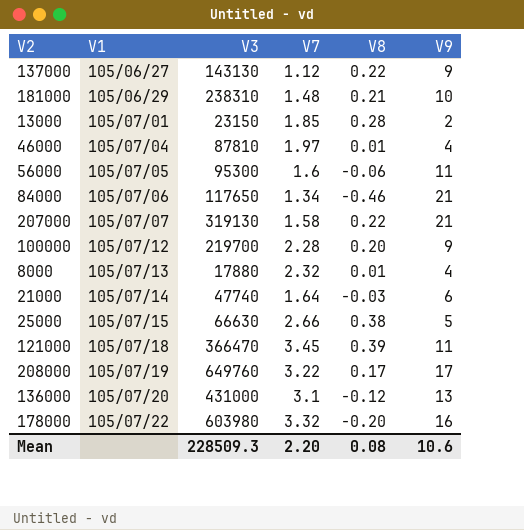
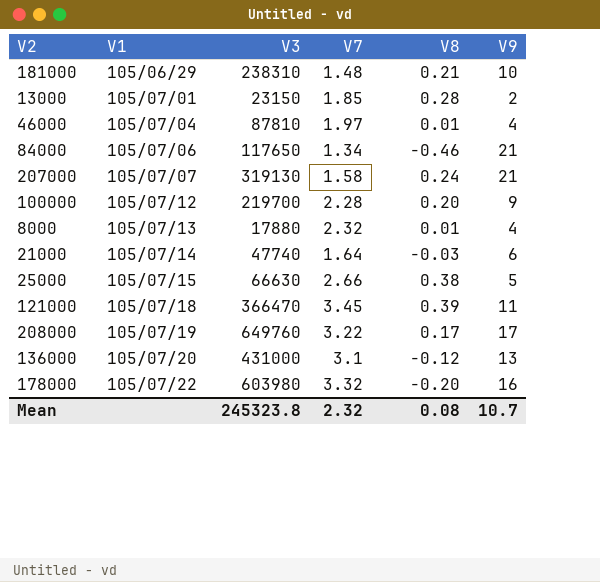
row 137000: 105/06/27 | 143130 | 1.12 | 0.22 | 9 -> none
row 56000: 105/07/05 | 95300 | 1.6 | -0.06 | 11 -> none
207000 | V8: 0.22 -> 0.24
Mean | V3: 228509.3 -> 245323.8
Mean | V7: 2.20 -> 2.32
Mean | V9: 10.6 -> 10.7

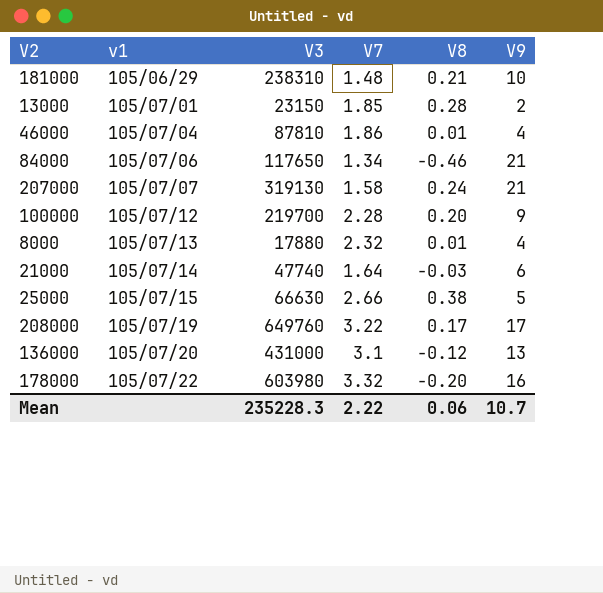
column name: V1 -> v1
row 121000: 105/07/18 | 366470 | 3.45 | 0.39 | 11 -> none
46000 | V7: 1.97 -> 1.86
Mean | V3: 245323.8 -> 235228.3
Mean | V7: 2.32 -> 2.22
Mean | V8: 0.08 -> 0.06

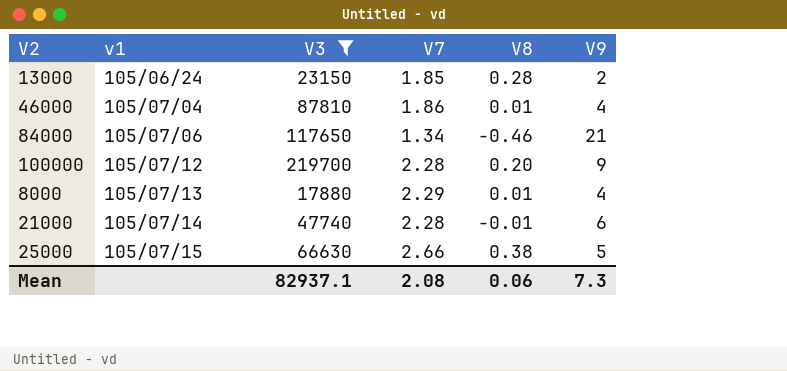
filter: none -> V3 <= 219700
13000 | v1: 105/07/01 -> 105/06/24
8000 | V7: 2.32 -> 2.29
21000 | V7: 1.64 -> 2.28
21000 | V8: -0.03 -> -0.01
Mean | V3: 235228.3 -> 82937.1
Mean | V7: 2.22 -> 2.08
Mean | V9: 10.7 -> 7.3

